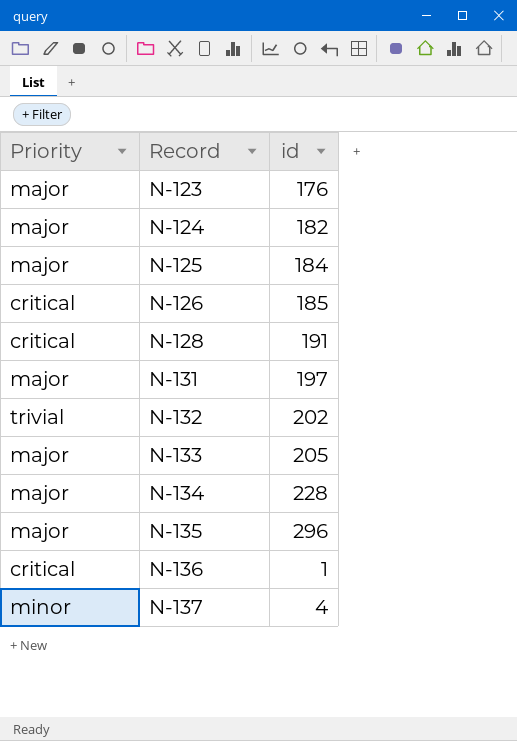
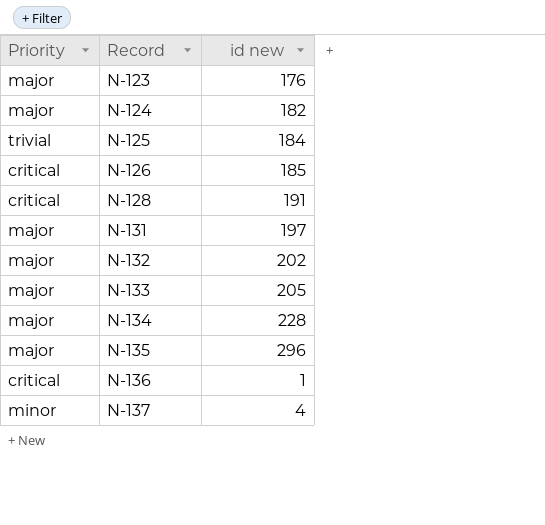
column name: id -> id new
N-125 | Priority: major -> trivial
N-132 | Priority: trivial -> major

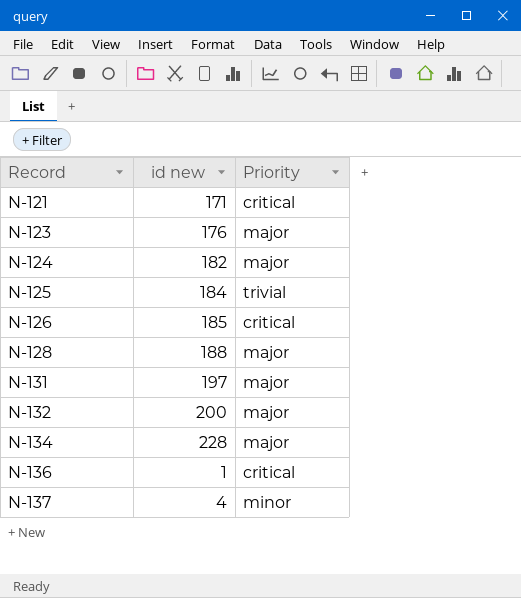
column Priority | position: 1 -> 3
row N-133: major | 205 -> none
row N-135: major | 296 -> none
row N-121: none -> 171 | critical
N-128 | id new: 191 -> 188
N-128 | Priority: critical -> major
N-132 | id new: 202 -> 200

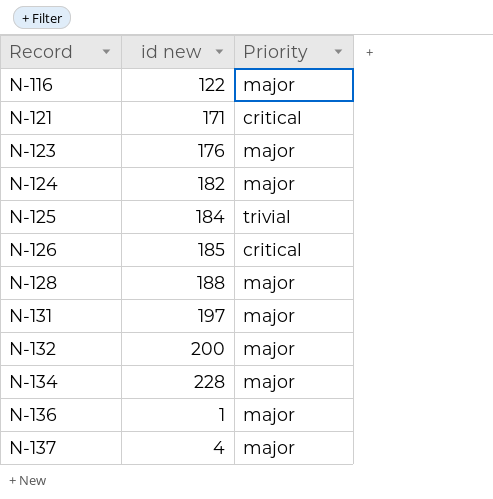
row N-116: none -> 122 | major
N-136 | Priority: critical -> major
N-137 | Priority: minor -> major

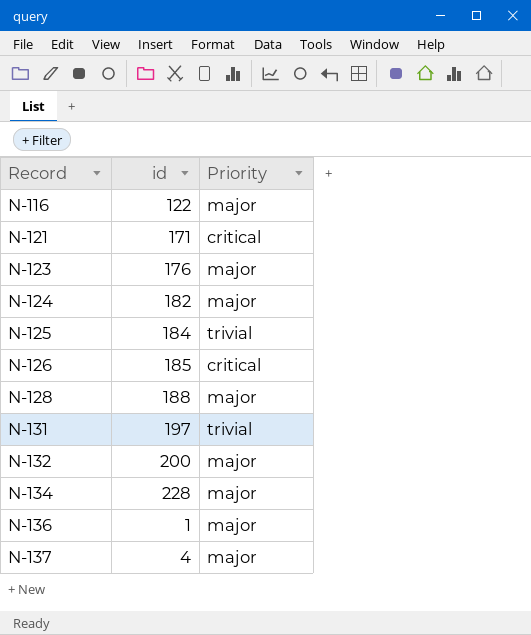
column name: id new -> id
N-131 | Priority: major -> trivial

